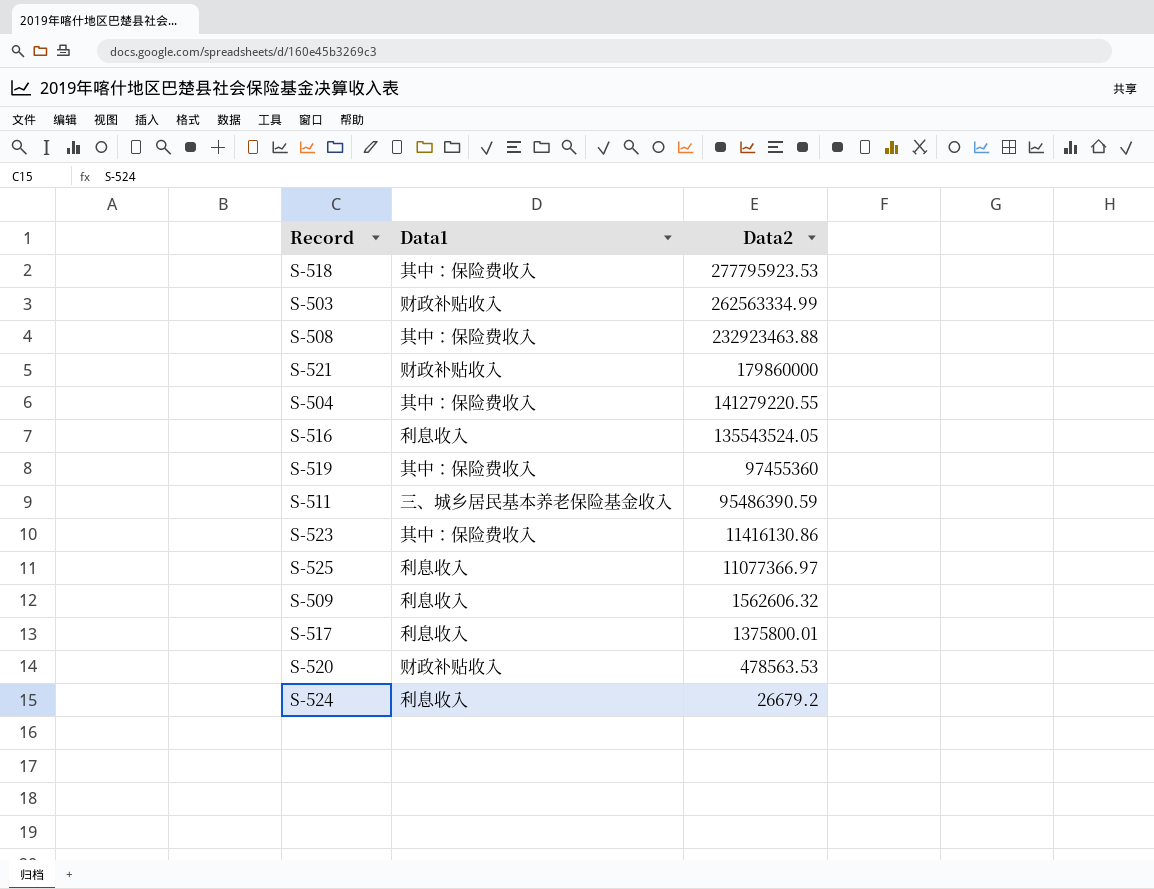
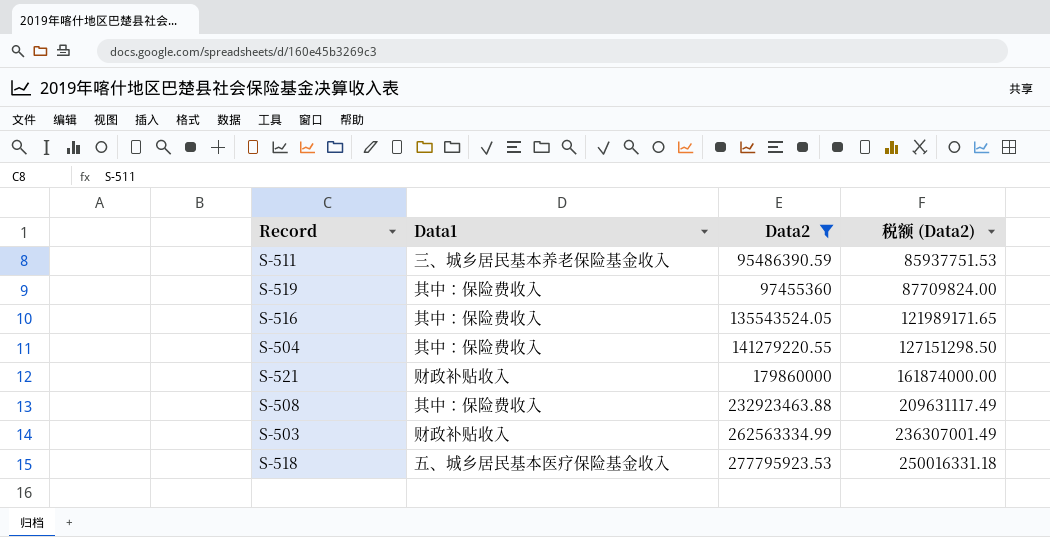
filter: none -> Data2 >= 95486390.59
row order: Data2 descending -> Data2 ascending
column 税额 (Data2) | formula: none -> [Data2] * 0.9
S-516 | Data1: 利息收入 -> 其中：保险费收入
S-518 | Data1: 其中：保险费收入 -> 五、城乡居民基本医疗保险基金收入

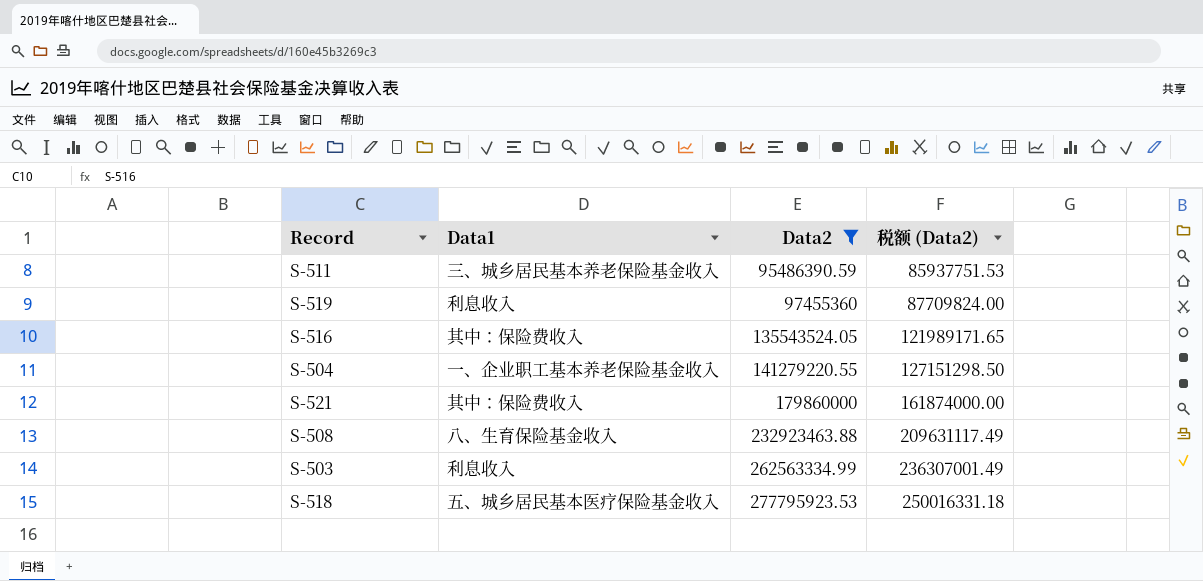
S-519 | Data1: 其中：保险费收入 -> 利息收入
S-504 | Data1: 其中：保险费收入 -> 一、企业职工基本养老保险基金收入
S-521 | Data1: 财政补贴收入 -> 其中：保险费收入
S-508 | Data1: 其中：保险费收入 -> 八、生育保险基金收入
S-503 | Data1: 财政补贴收入 -> 利息收入

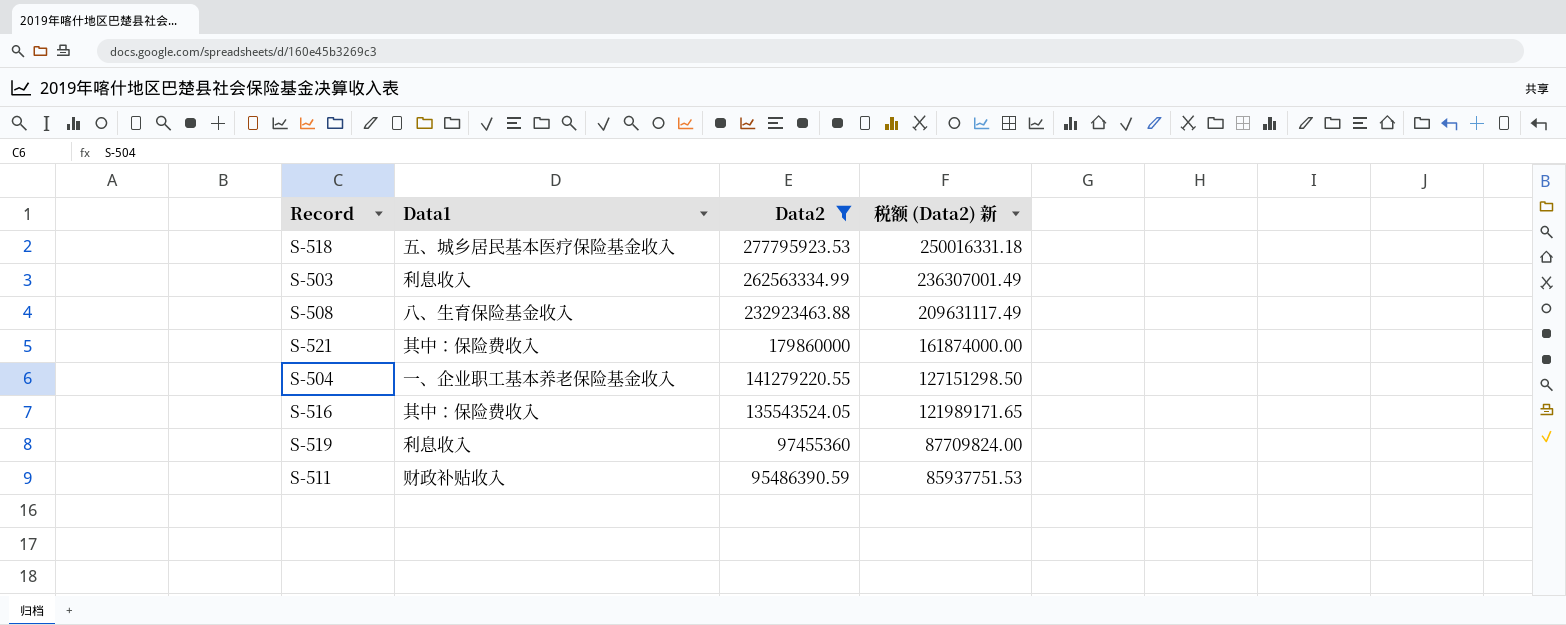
row order: Data2 ascending -> Data2 descending
column name: 税额 (Data2) -> 税额 (Data2) 新
S-511 | Data1: 三、城乡居民基本养老保险基金收入 -> 财政补贴收入

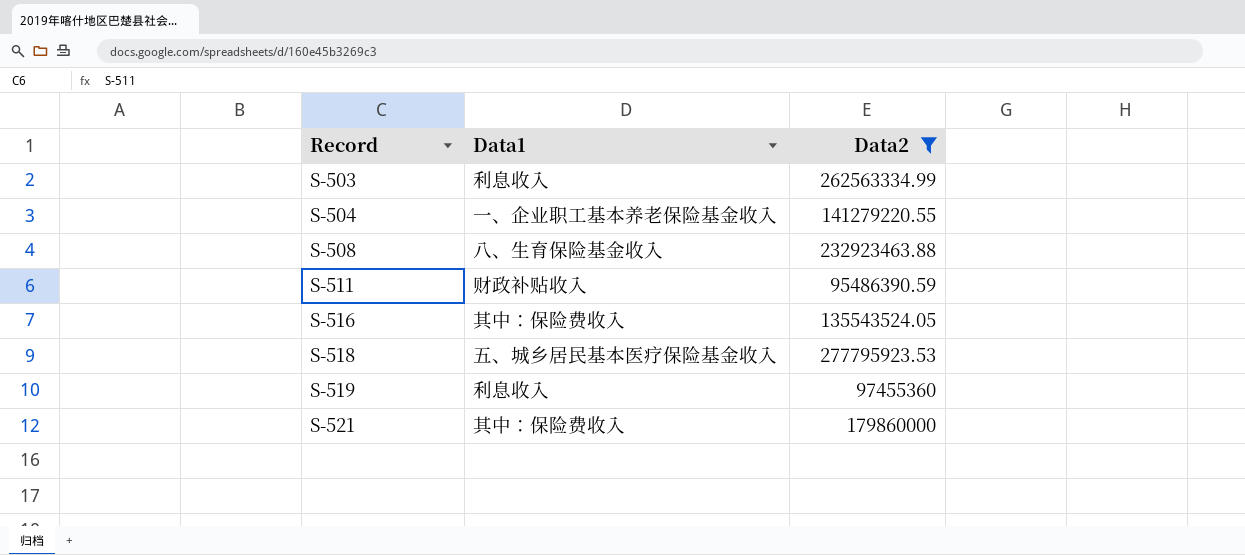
row order: Data2 descending -> Record ascending
column 税额 (Data2) 新 | formula: [Data2] * 0.9 -> none

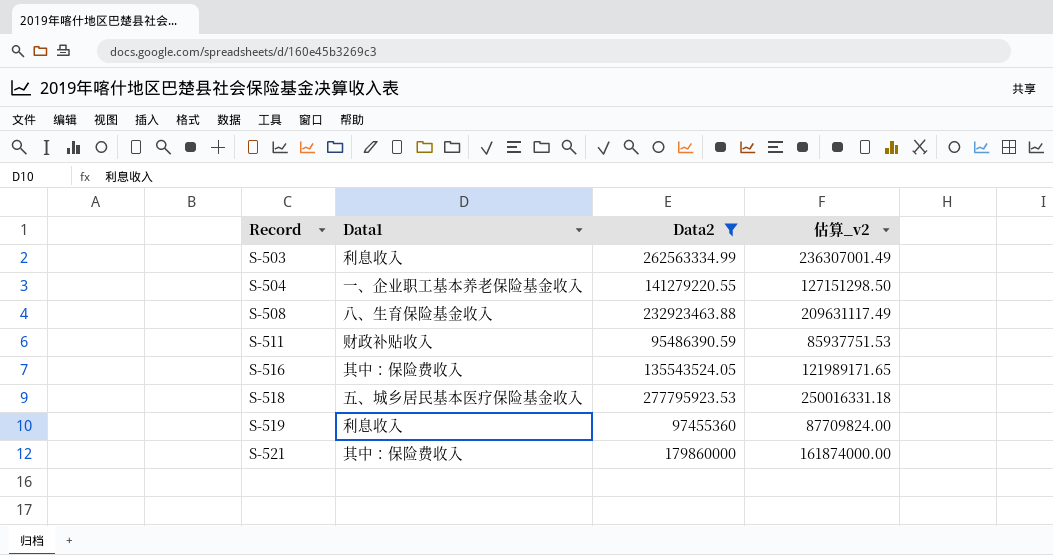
column 估算_v2 | formula: none -> [Data2] * 0.9

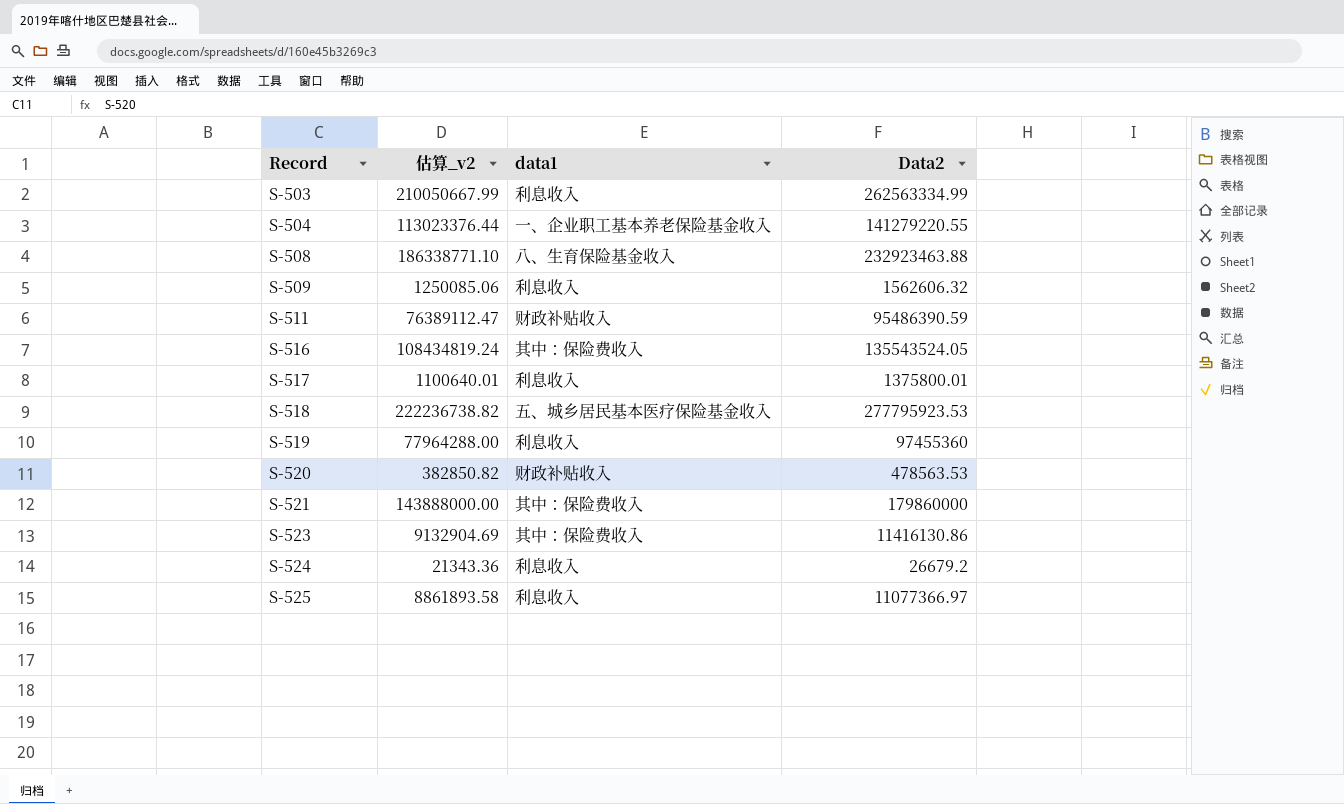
filter: Data2 >= 95486390.59 -> none
column 估算_v2 | formula: [Data2] * 0.9 -> [Data2] * 0.8
column 估算_v2 | position: 4 -> 2
column name: Data1 -> data1

